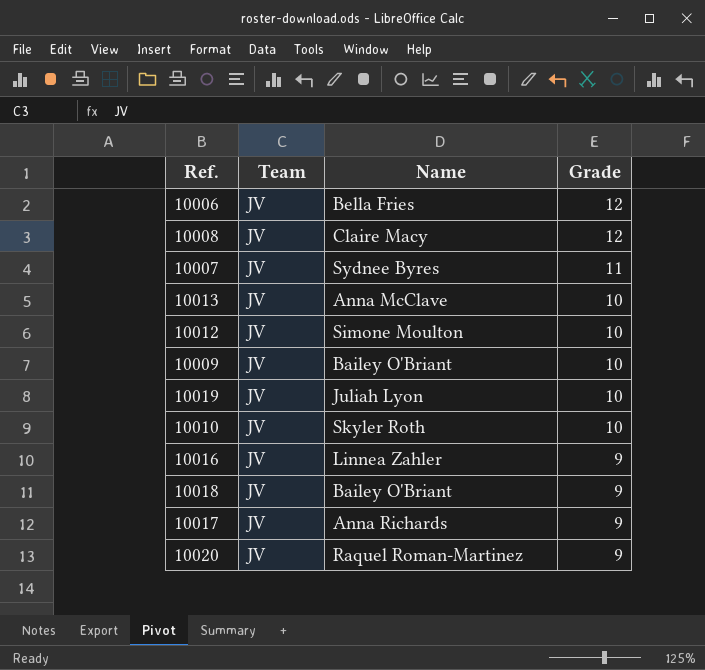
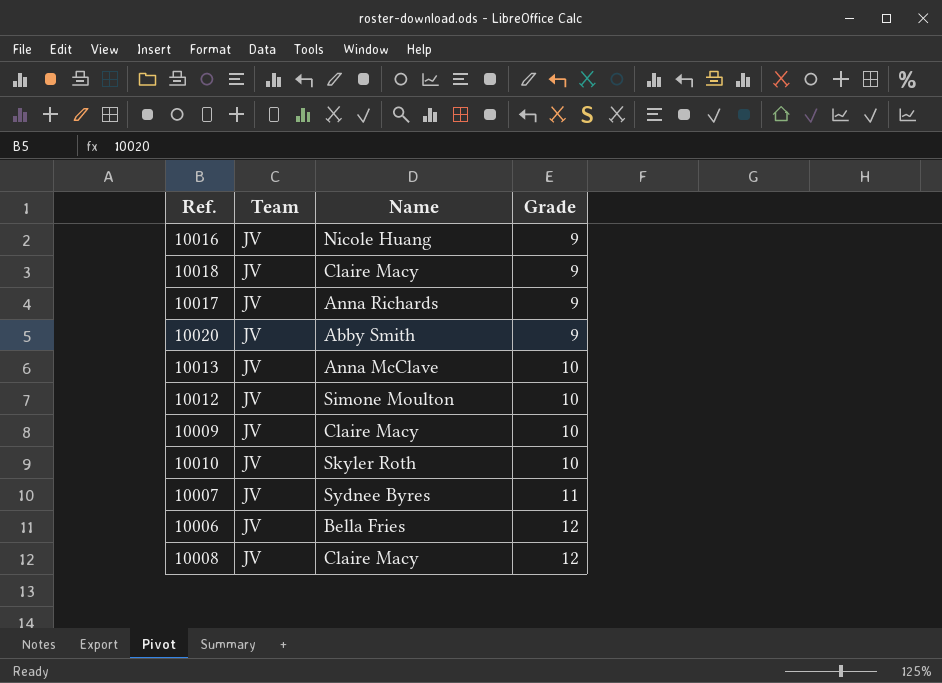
row order: Grade descending -> Grade ascending
row 10019: JV | Juliah Lyon | 10 -> none
10016 | Name: Linnea Zahler -> Nicole Huang
10018 | Name: Bailey O'Briant -> Claire Macy
10020 | Name: Raquel Roman-Martinez -> Abby Smith
10009 | Name: Bailey O'Briant -> Claire Macy

